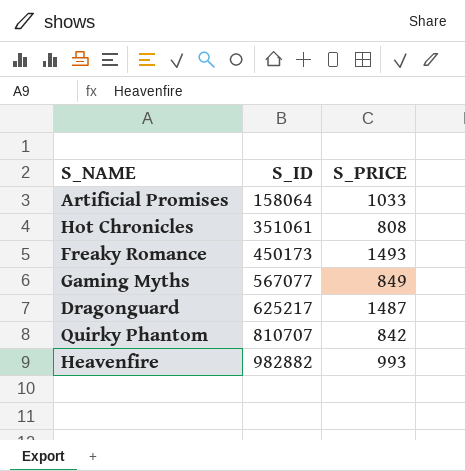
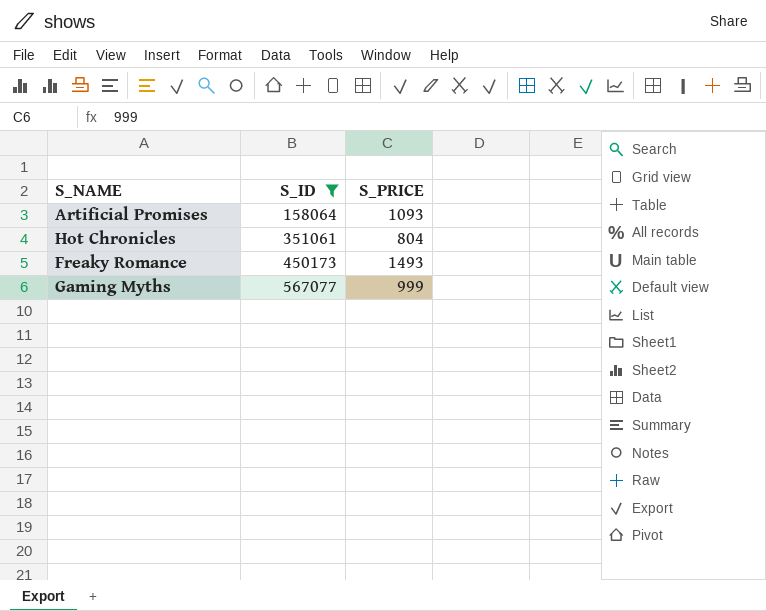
filter: none -> S_ID <= 567077
Artificial Promises | S_PRICE: 1033 -> 1093
Hot Chronicles | S_PRICE: 808 -> 804
Gaming Myths | S_PRICE: 849 -> 999

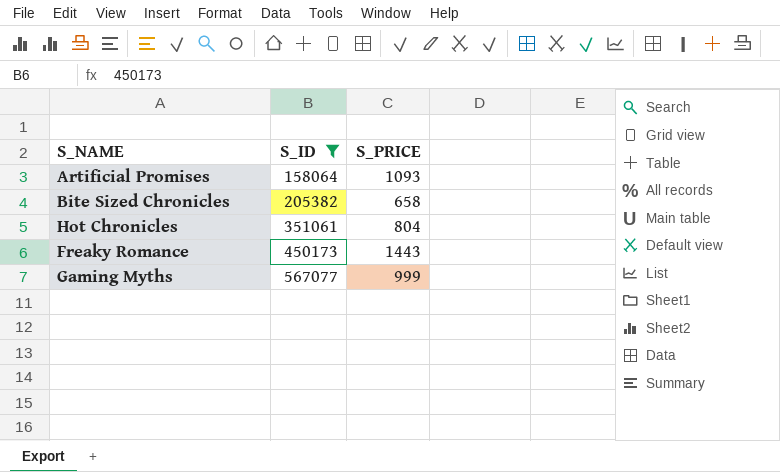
row Bite Sized Chronicles: none -> 205382 | 658
Freaky Romance | S_PRICE: 1493 -> 1443

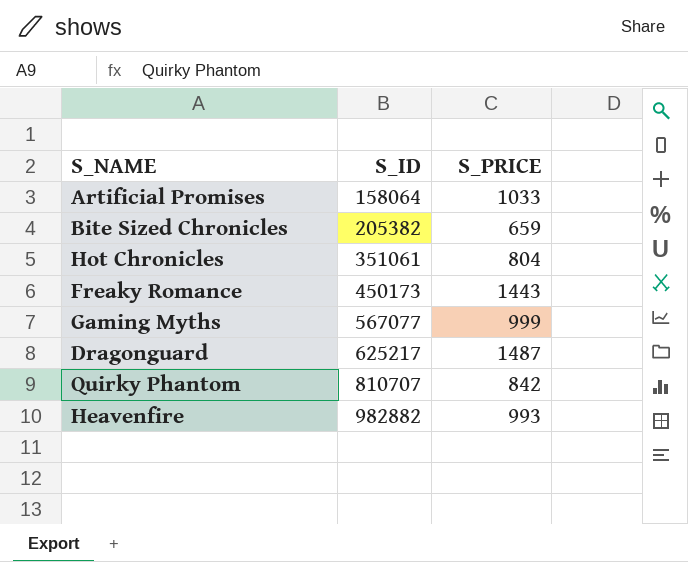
filter: S_ID <= 567077 -> none
Artificial Promises | S_PRICE: 1093 -> 1033
Bite Sized Chronicles | S_PRICE: 658 -> 659

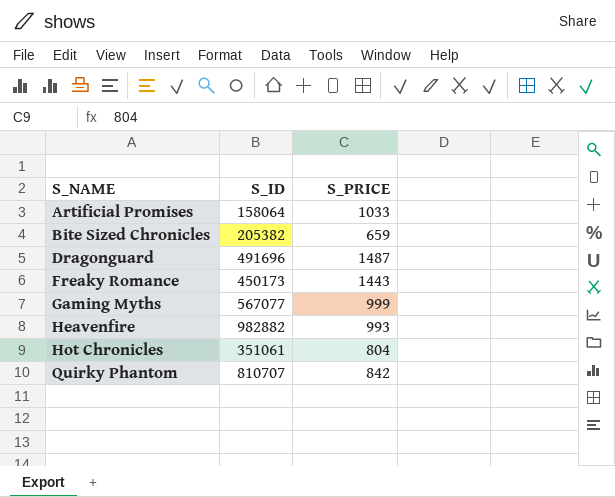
row order: S_ID ascending -> S_NAME ascending
Dragonguard | S_ID: 625217 -> 491696

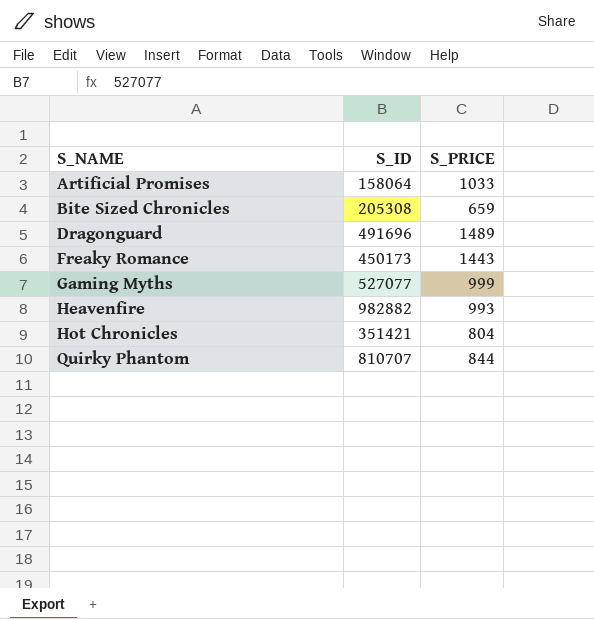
Bite Sized Chronicles | S_ID: 205382 -> 205308
Dragonguard | S_PRICE: 1487 -> 1489
Gaming Myths | S_ID: 567077 -> 527077
Hot Chronicles | S_ID: 351061 -> 351421
Quirky Phantom | S_PRICE: 842 -> 844

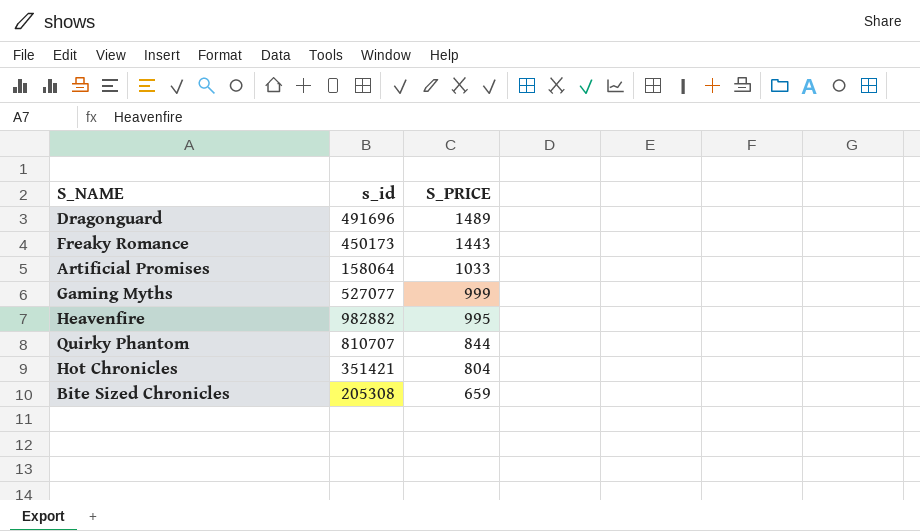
row order: S_NAME ascending -> S_PRICE descending
column name: S_ID -> s_id
Heavenfire | S_PRICE: 993 -> 995

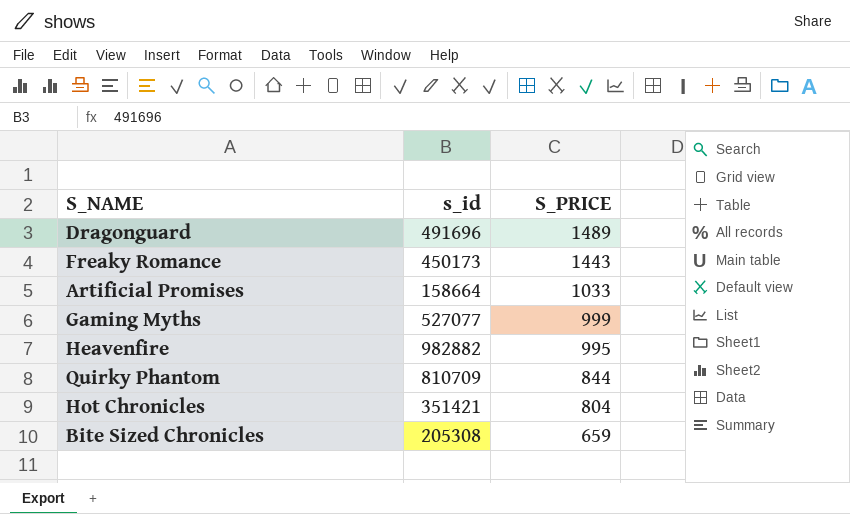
Artificial Promises | s_id: 158064 -> 158664
Quirky Phantom | s_id: 810707 -> 810709

